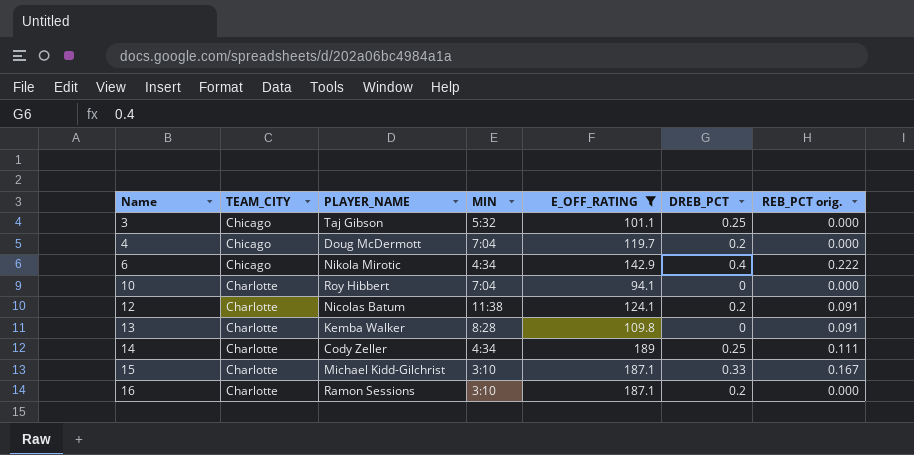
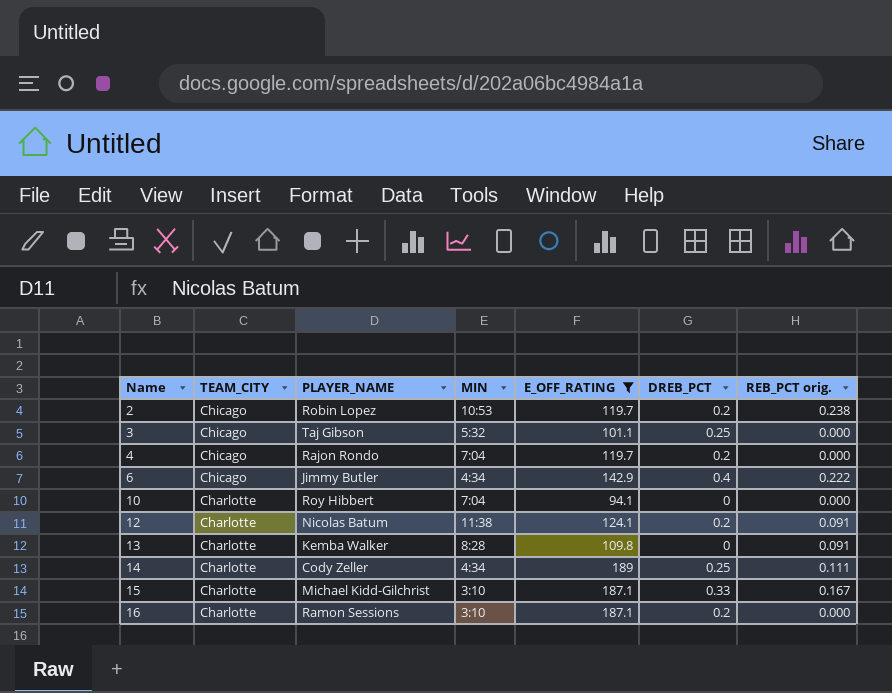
row 2: none -> Chicago | Robin Lopez | 10:53 | 119.7 | 0.2 | 0.238
4 | PLAYER_NAME: Doug McDermott -> Rajon Rondo
6 | PLAYER_NAME: Nikola Mirotic -> Jimmy Butler

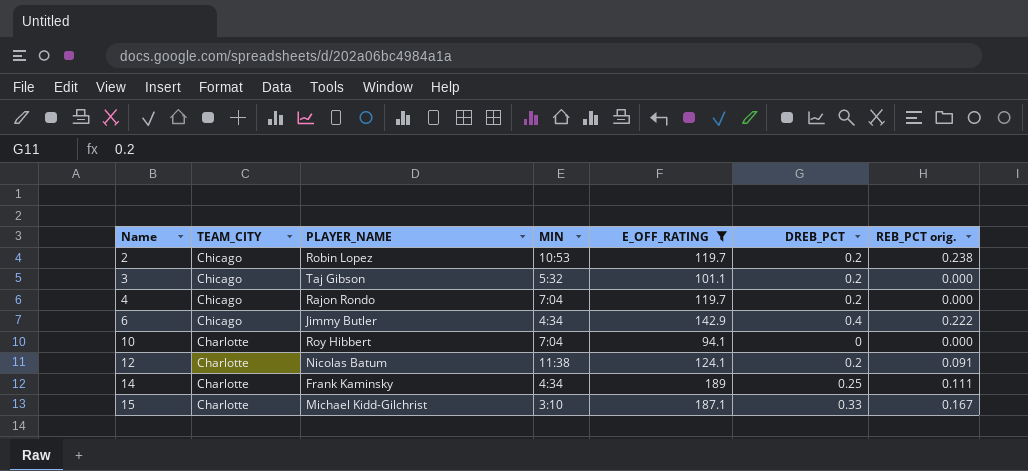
row 13: Charlotte | Kemba Walker | 8:28 | 109.8 | 0 | 0.091 -> none
row 16: Charlotte | Ramon Sessions | 3:10 | 187.1 | 0.2 | 0.000 -> none
3 | DREB_PCT: 0.25 -> 0.2
14 | PLAYER_NAME: Cody Zeller -> Frank Kaminsky

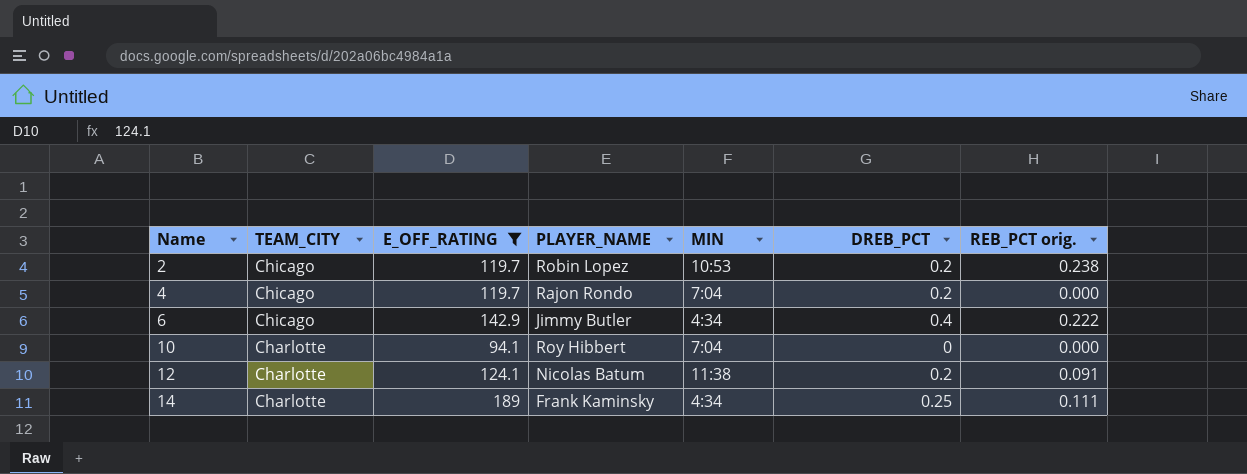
column E_OFF_RATING | position: 5 -> 3
row 3: Chicago | Taj Gibson | 5:32 | 101.1 | 0.2 | 0.000 -> none
row 15: Charlotte | Michael Kidd-Gilchrist | 3:10 | 187.1 | 0.33 | 0.167 -> none

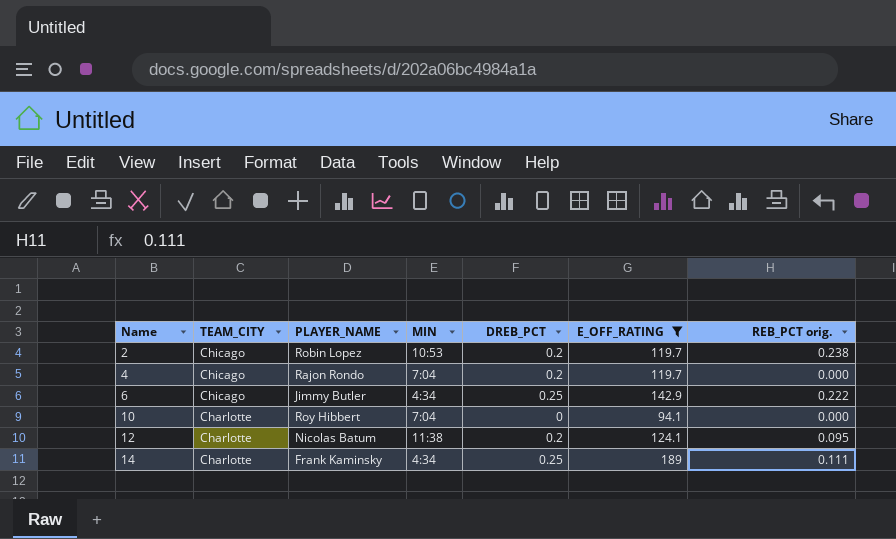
column E_OFF_RATING | position: 3 -> 6
6 | DREB_PCT: 0.4 -> 0.25
12 | REB_PCT orig.: 0.091 -> 0.095

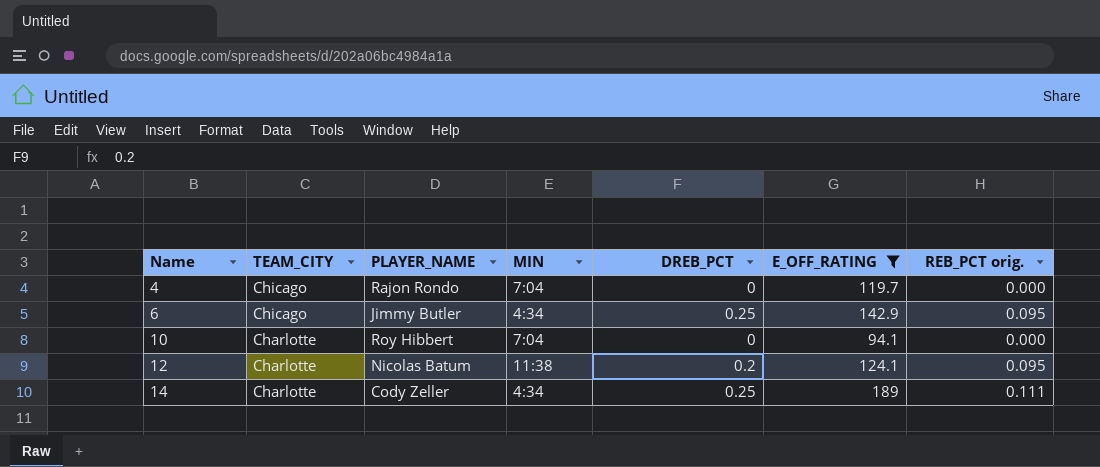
row 2: Chicago | Robin Lopez | 10:53 | 0.2 | 119.7 | 0.238 -> none
4 | DREB_PCT: 0.2 -> 0
6 | REB_PCT orig.: 0.222 -> 0.095
14 | PLAYER_NAME: Frank Kaminsky -> Cody Zeller

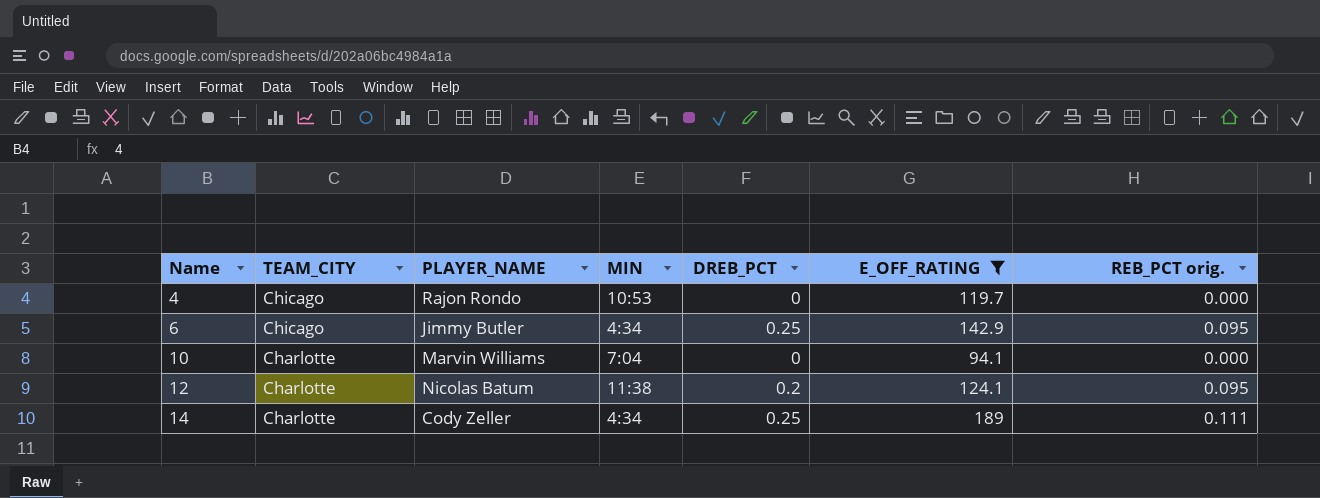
4 | MIN: 7:04 -> 10:53
10 | PLAYER_NAME: Roy Hibbert -> Marvin Williams

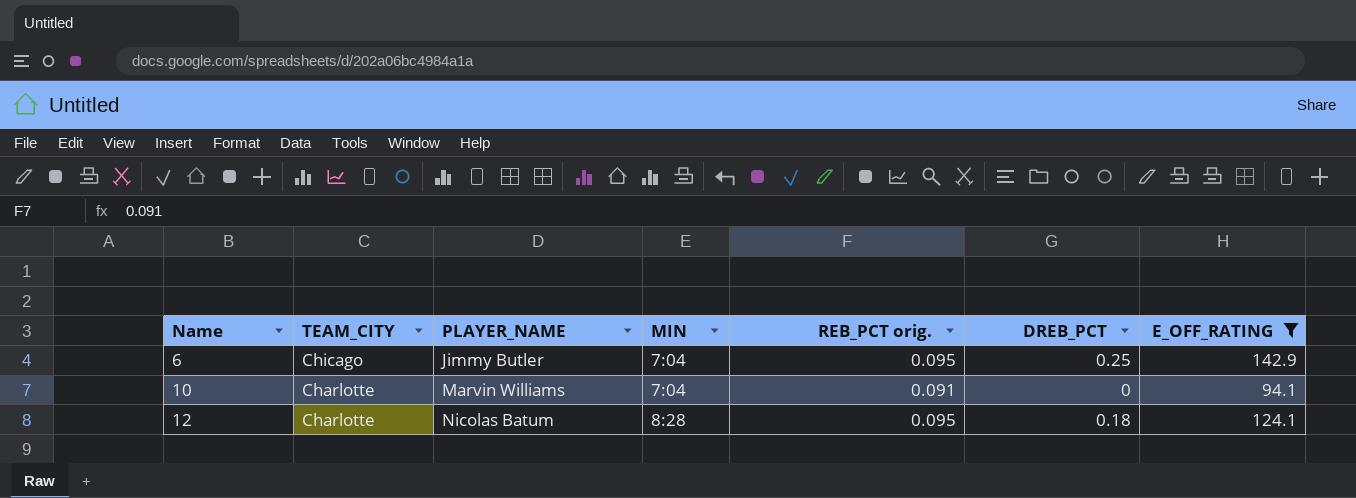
column REB_PCT orig. | position: 7 -> 5
row 4: Chicago | Rajon Rondo | 10:53 | 0 | 119.7 | 0.000 -> none
row 14: Charlotte | Cody Zeller | 4:34 | 0.25 | 189 | 0.111 -> none
6 | MIN: 4:34 -> 7:04
10 | REB_PCT orig.: 0.000 -> 0.091
12 | MIN: 11:38 -> 8:28
12 | DREB_PCT: 0.2 -> 0.18

